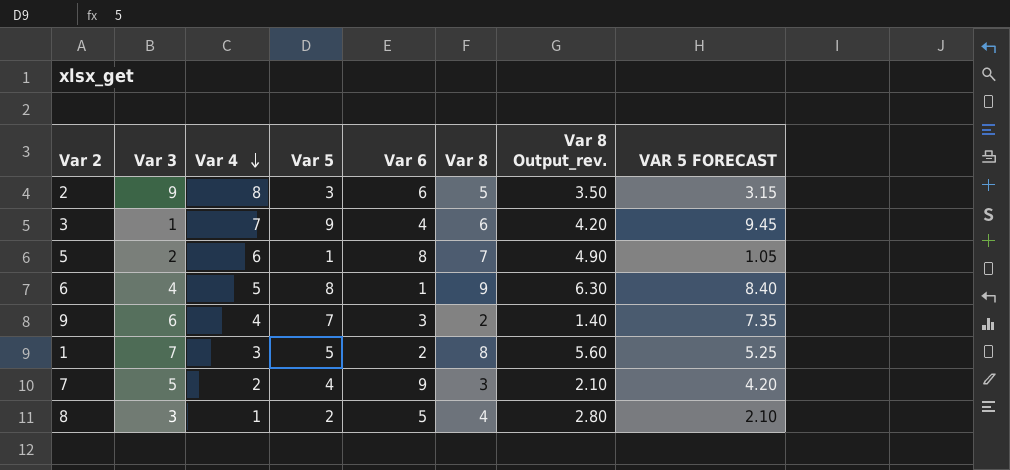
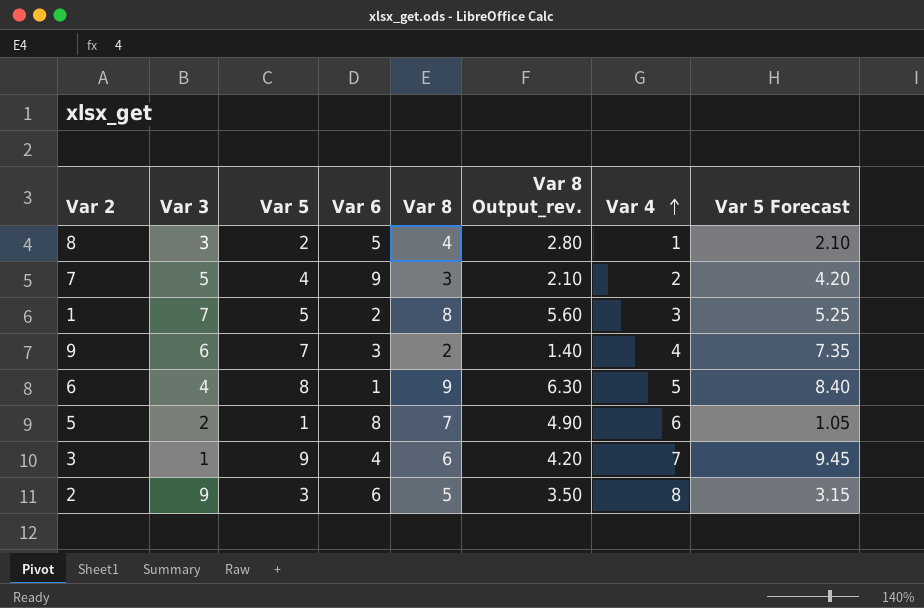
row order: Var 4 descending -> Var 4 ascending
column Var 4 | position: 3 -> 7
column name: VAR 5 FORECAST -> Var 5 Forecast

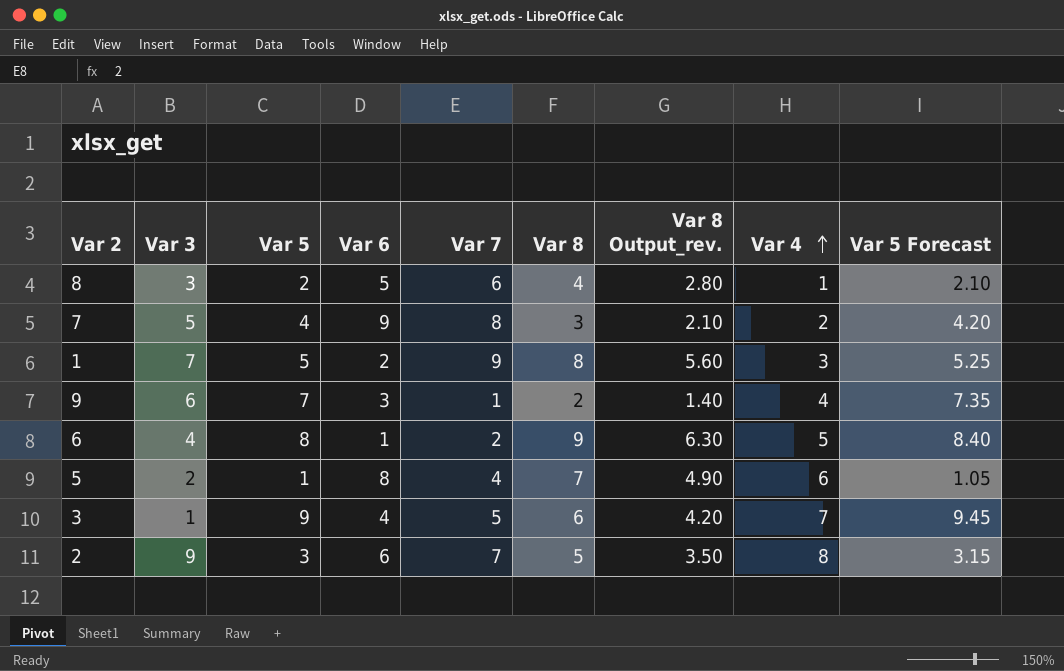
column Var 7 | position: none -> 5

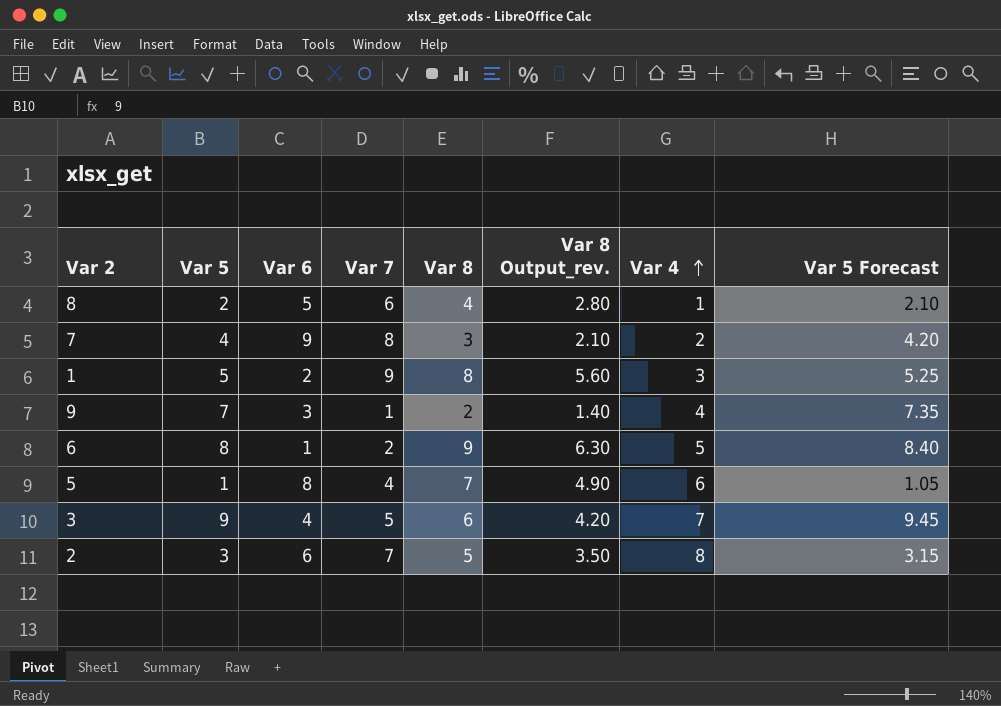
column Var 3 | position: 2 -> none

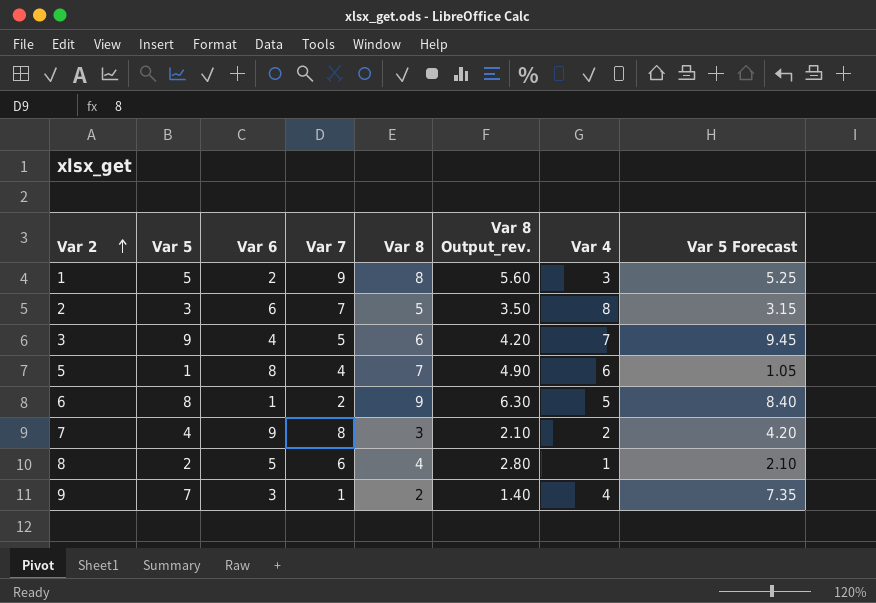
row order: Var 4 ascending -> Var 2 ascending

